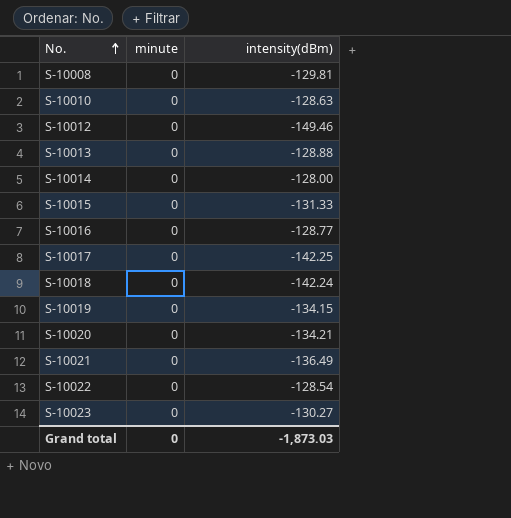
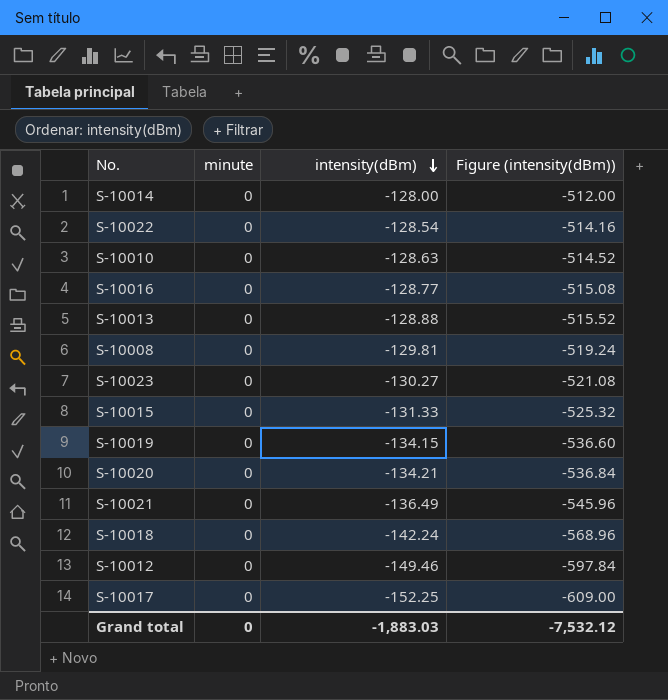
row order: No. ascending -> intensity(dBm) descending
column Figure (intensity(dBm)) | formula: none -> [intensity(dBm)] * 4
S-10017 | intensity(dBm): -142.25 -> -152.25
Grand total | intensity(dBm): -1,873.03 -> -1,883.03

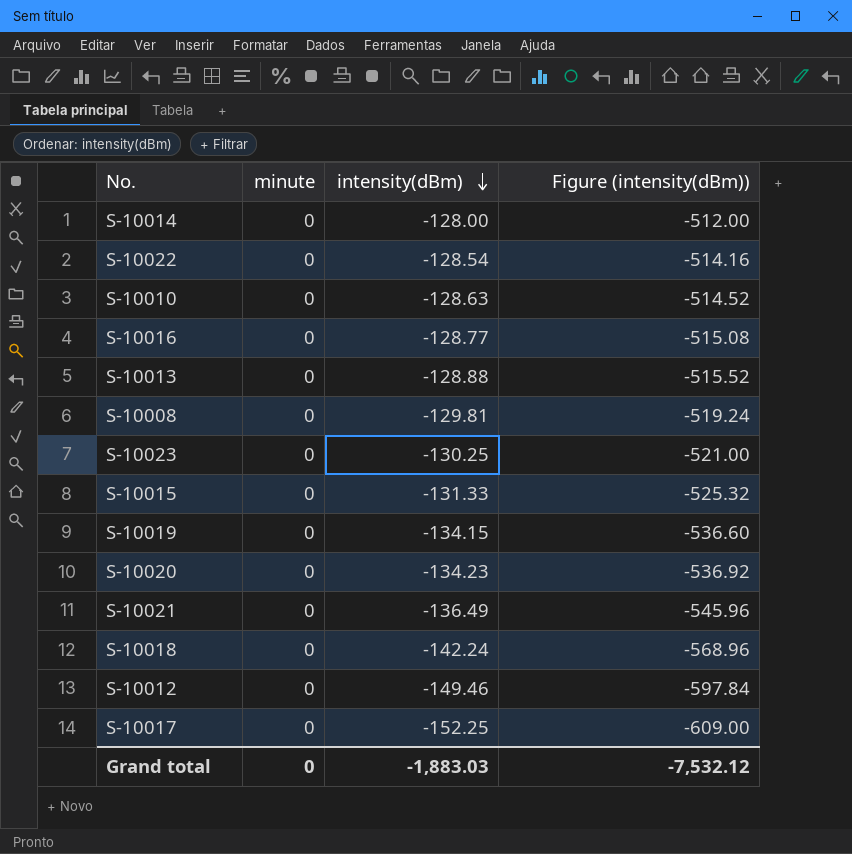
S-10023 | intensity(dBm): -130.27 -> -130.25
S-10023 | Figure (intensity(dBm)): -521.08 -> -521.00
S-10020 | intensity(dBm): -134.21 -> -134.23
S-10020 | Figure (intensity(dBm)): -536.84 -> -536.92

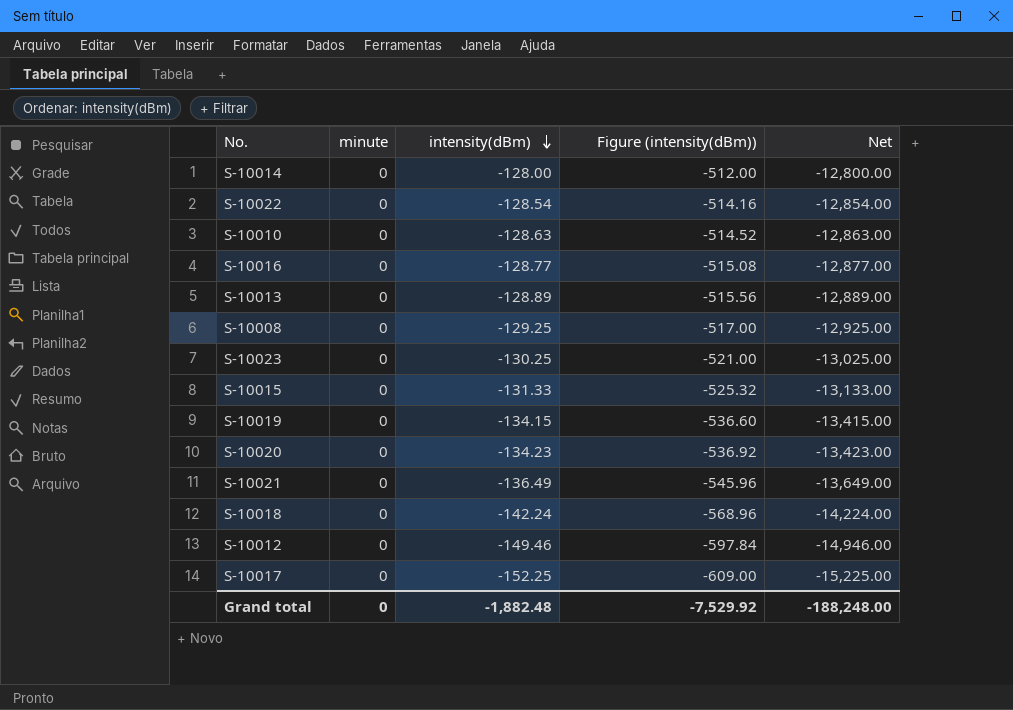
column Net | formula: none -> [intensity(dBm)] * 100
S-10013 | intensity(dBm): -128.88 -> -128.89
S-10013 | Figure (intensity(dBm)): -515.52 -> -515.56
S-10008 | intensity(dBm): -129.81 -> -129.25
S-10008 | Figure (intensity(dBm)): -519.24 -> -517.00
Grand total | intensity(dBm): -1,883.03 -> -1,882.48
Grand total | Figure (intensity(dBm)): -7,532.12 -> -7,529.92

